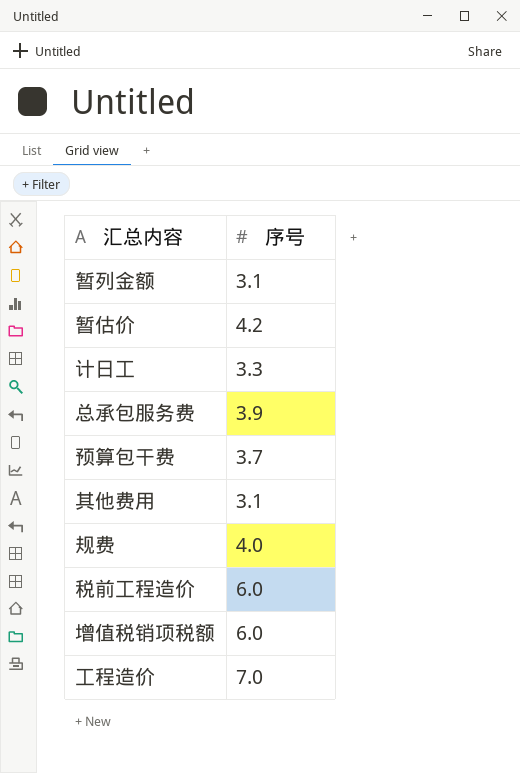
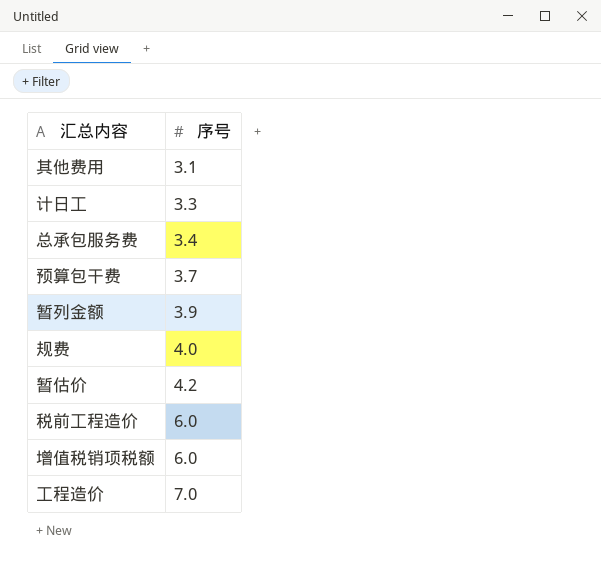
row order: none -> 序号 ascending
总承包服务费 | 序号: 3.9 -> 3.4
暂列金额 | 序号: 3.1 -> 3.9

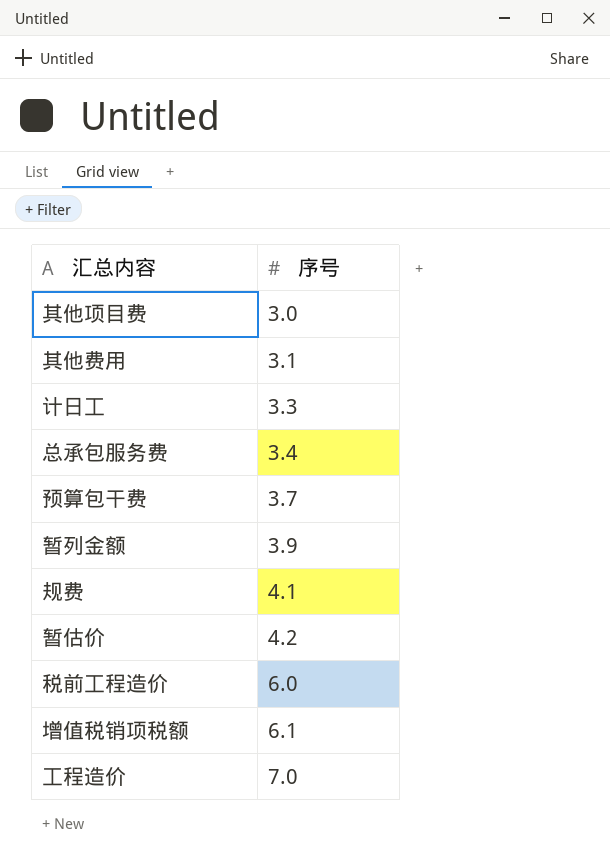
row 其他项目费: none -> 3.0
规费 | 序号: 4.0 -> 4.1
增值税销项税额 | 序号: 6.0 -> 6.1

